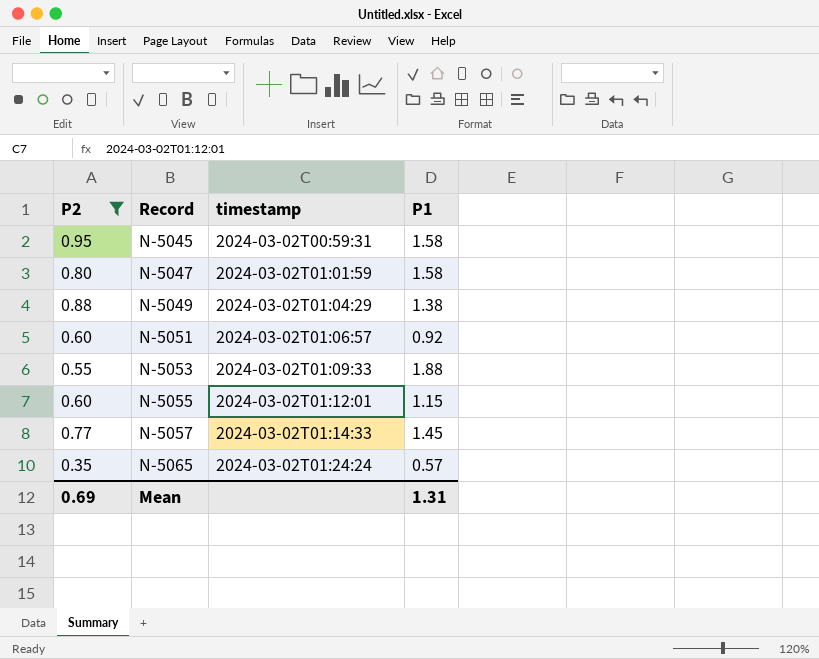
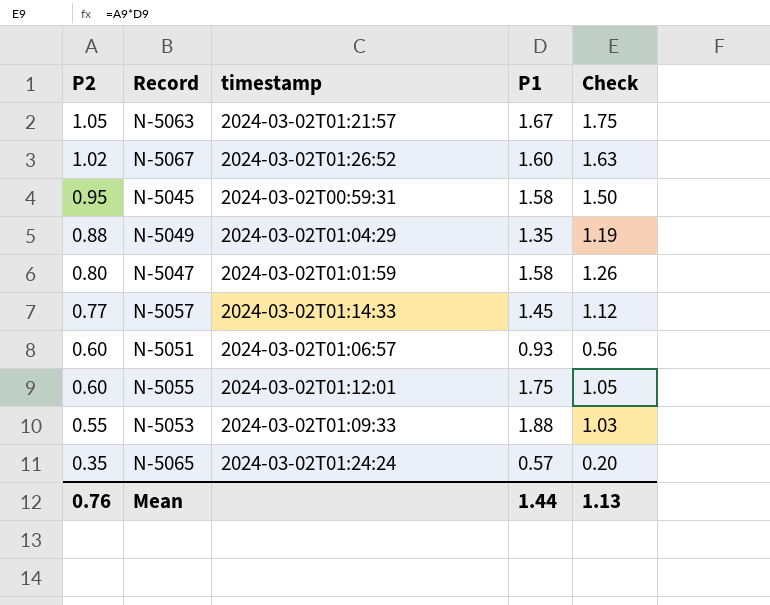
filter: P2 <= 0.95 -> none
row order: Record ascending -> P2 descending
column Check | formula: none -> [P2] * [P1]
N-5049 | P1: 1.38 -> 1.35
N-5051 | P1: 0.92 -> 0.93
N-5055 | P1: 1.15 -> 1.75
Mean | P2: 0.69 -> 0.76
Mean | P1: 1.31 -> 1.44

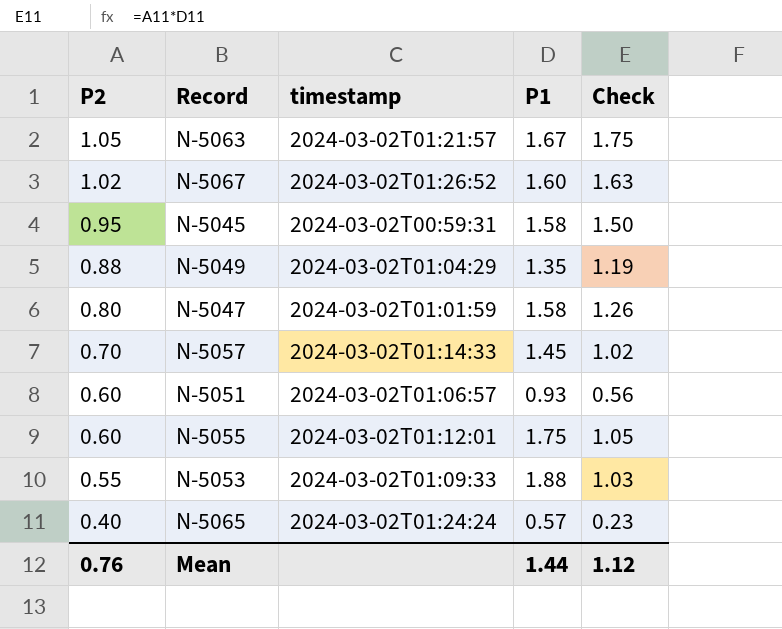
N-5057 | P2: 0.77 -> 0.70
N-5057 | Check: 1.12 -> 1.02
N-5065 | P2: 0.35 -> 0.40
N-5065 | Check: 0.20 -> 0.23
Mean | Check: 1.13 -> 1.12

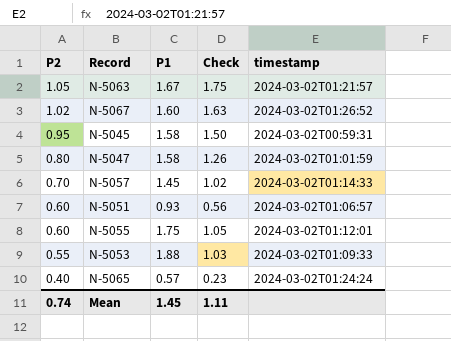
column timestamp | position: 3 -> 5
row N-5049: 0.88 | 2024-03-02T01:04:29 | 1.35 | 1.19 -> none
Mean | P2: 0.76 -> 0.74
Mean | P1: 1.44 -> 1.45
Mean | Check: 1.12 -> 1.11

